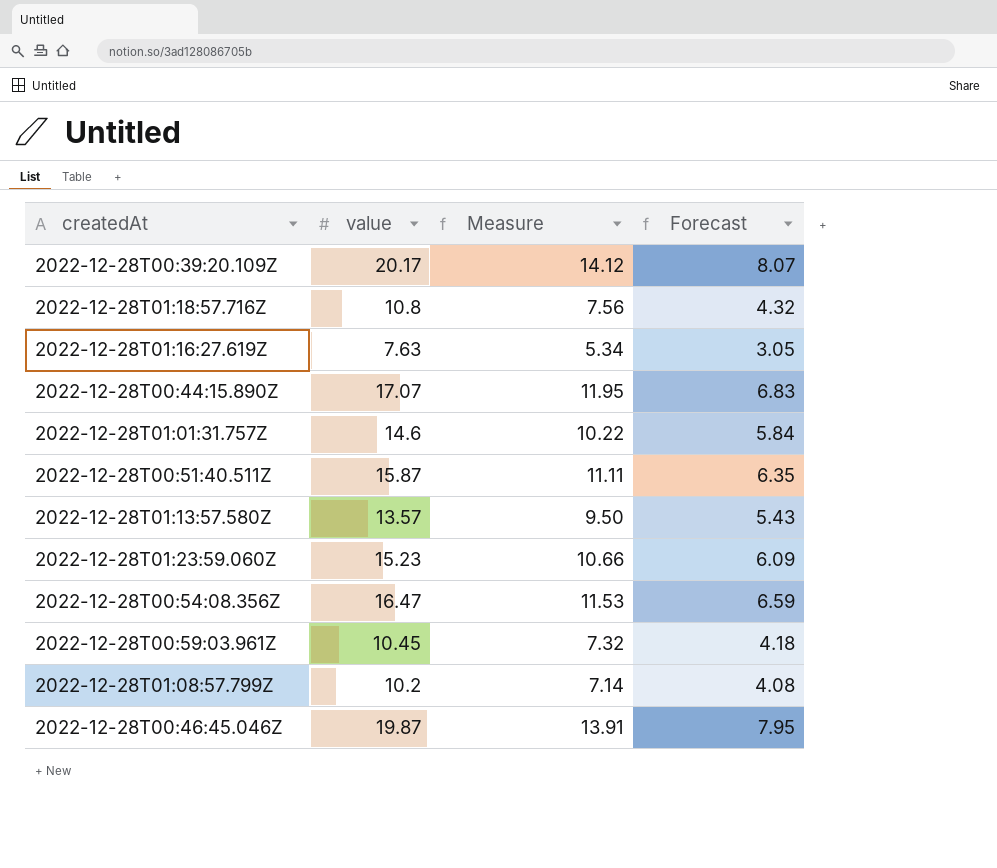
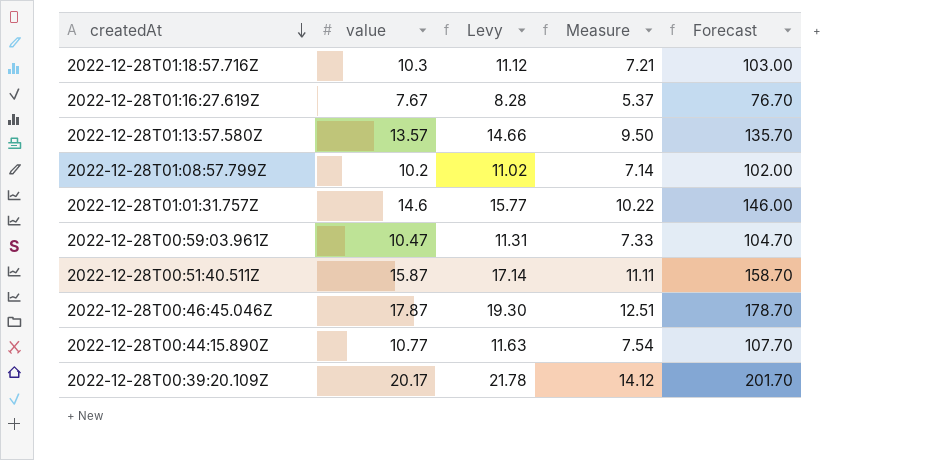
row order: none -> createdAt descending
column Levy | formula: none -> [value] * 1.08
column Forecast | formula: [value] * 0.4 -> [value] * 10
row 2022-12-28T01:23:59.060Z: 15.23 | 10.66 | 6.09 -> none
row 2022-12-28T00:54:08.356Z: 16.47 | 11.53 | 6.59 -> none
2022-12-28T01:18:57.716Z | value: 10.8 -> 10.3
2022-12-28T01:18:57.716Z | Measure: 7.56 -> 7.21
2022-12-28T01:16:27.619Z | value: 7.63 -> 7.67
2022-12-28T01:16:27.619Z | Measure: 5.34 -> 5.37
2022-12-28T00:59:03.961Z | value: 10.45 -> 10.47
2022-12-28T00:59:03.961Z | Measure: 7.32 -> 7.33
2022-12-28T00:46:45.046Z | value: 19.87 -> 17.87
2022-12-28T00:46:45.046Z | Measure: 13.91 -> 12.51
2022-12-28T00:44:15.890Z | value: 17.07 -> 10.77
2022-12-28T00:44:15.890Z | Measure: 11.95 -> 7.54

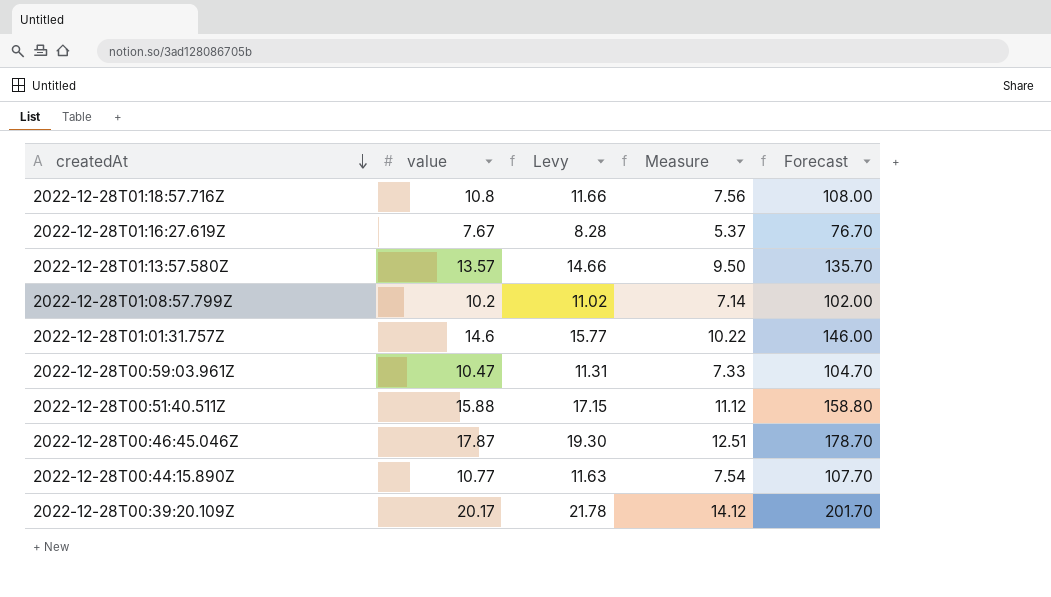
2022-12-28T01:18:57.716Z | value: 10.3 -> 10.8
2022-12-28T01:18:57.716Z | Levy: 11.12 -> 11.66
2022-12-28T01:18:57.716Z | Measure: 7.21 -> 7.56
2022-12-28T01:18:57.716Z | Forecast: 103.00 -> 108.00
2022-12-28T00:51:40.511Z | value: 15.87 -> 15.88
2022-12-28T00:51:40.511Z | Levy: 17.14 -> 17.15
2022-12-28T00:51:40.511Z | Measure: 11.11 -> 11.12
2022-12-28T00:51:40.511Z | Forecast: 158.70 -> 158.80

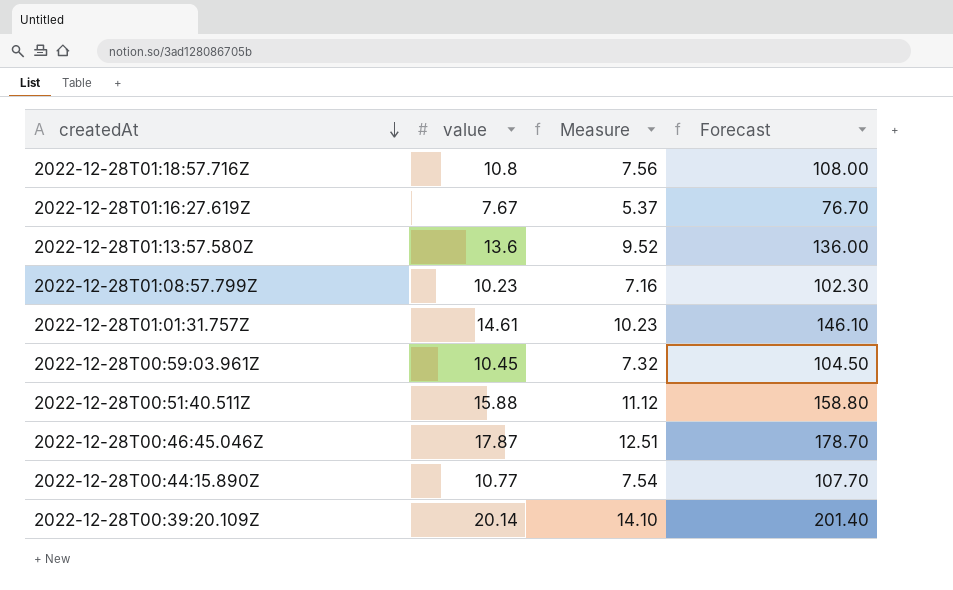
column Levy | formula: [value] * 1.08 -> none
2022-12-28T01:13:57.580Z | value: 13.57 -> 13.6
2022-12-28T01:13:57.580Z | Measure: 9.50 -> 9.52
2022-12-28T01:13:57.580Z | Forecast: 135.70 -> 136.00
2022-12-28T01:08:57.799Z | value: 10.2 -> 10.23
2022-12-28T01:08:57.799Z | Measure: 7.14 -> 7.16
2022-12-28T01:08:57.799Z | Forecast: 102.00 -> 102.30
2022-12-28T01:01:31.757Z | value: 14.6 -> 14.61
2022-12-28T01:01:31.757Z | Measure: 10.22 -> 10.23
2022-12-28T01:01:31.757Z | Forecast: 146.00 -> 146.10
2022-12-28T00:59:03.961Z | value: 10.47 -> 10.45
2022-12-28T00:59:03.961Z | Measure: 7.33 -> 7.32
2022-12-28T00:59:03.961Z | Forecast: 104.70 -> 104.50
2022-12-28T00:39:20.109Z | value: 20.17 -> 20.14
2022-12-28T00:39:20.109Z | Measure: 14.12 -> 14.10
2022-12-28T00:39:20.109Z | Forecast: 201.70 -> 201.40

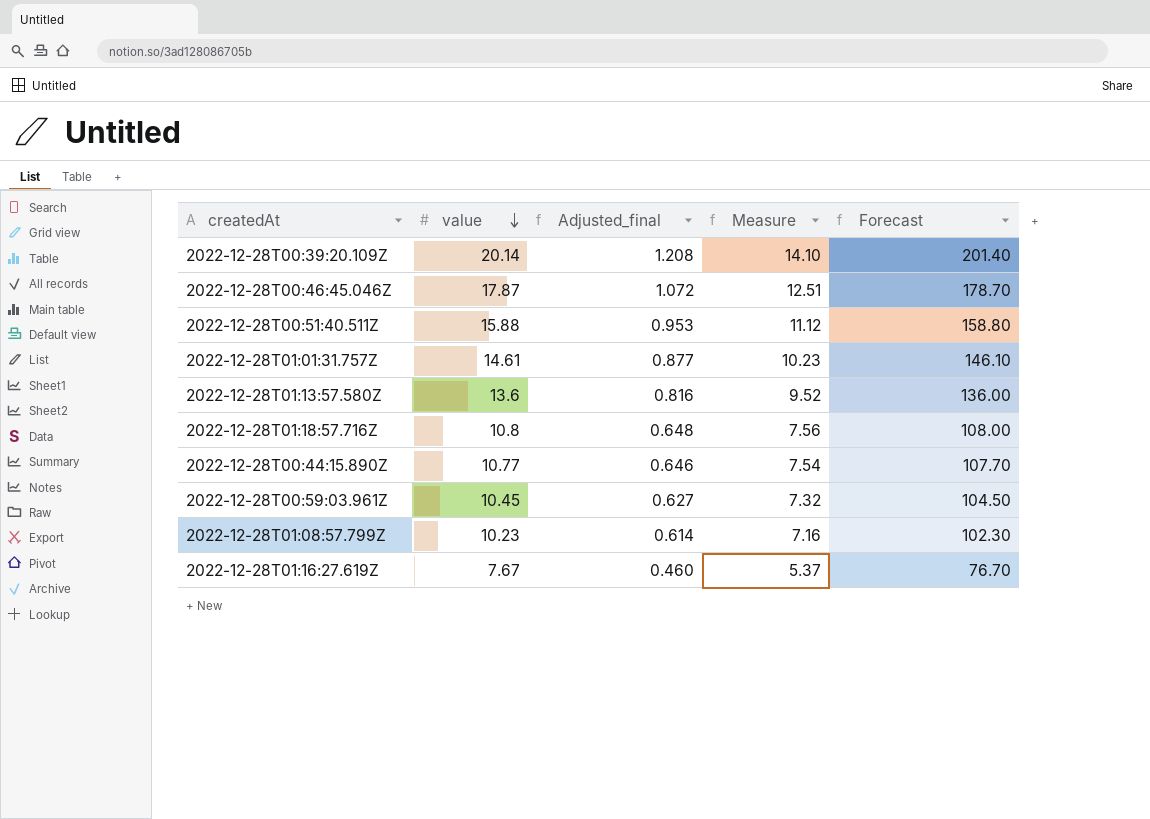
row order: createdAt descending -> value descending
column Adjusted_final | formula: none -> [value] * 0.06

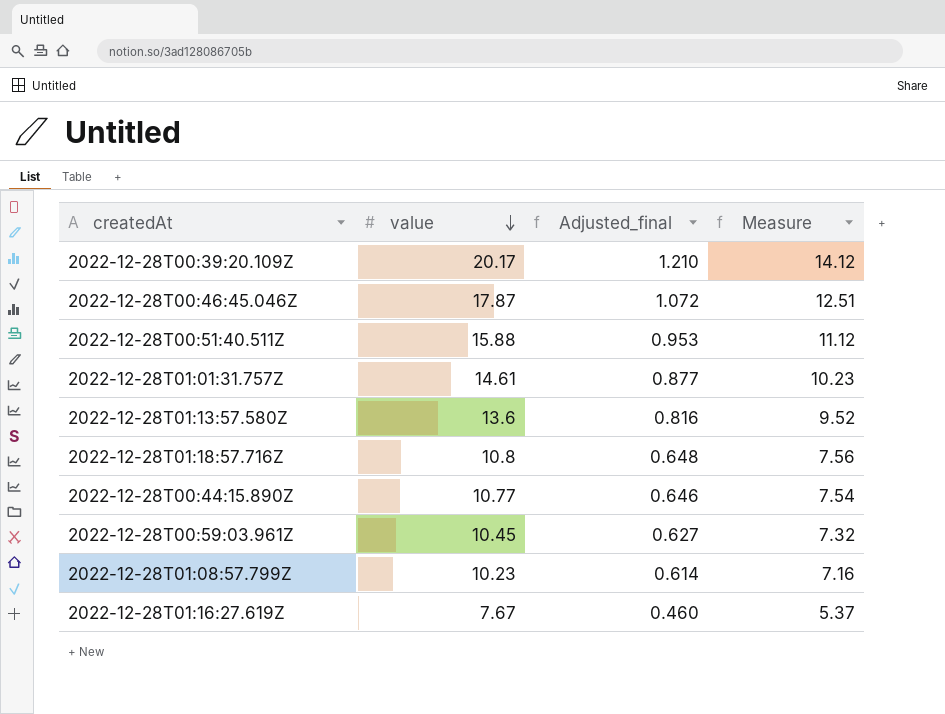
column Forecast | formula: [value] * 10 -> none
2022-12-28T00:39:20.109Z | value: 20.14 -> 20.17
2022-12-28T00:39:20.109Z | Adjusted_final: 1.208 -> 1.210
2022-12-28T00:39:20.109Z | Measure: 14.10 -> 14.12

